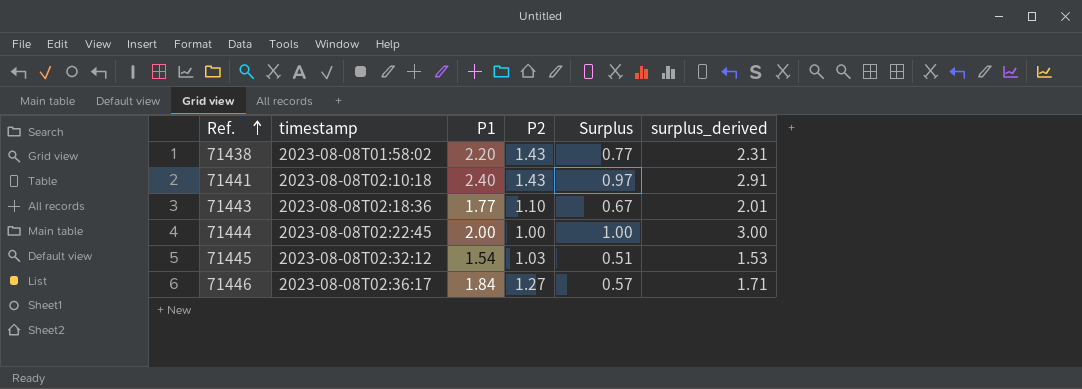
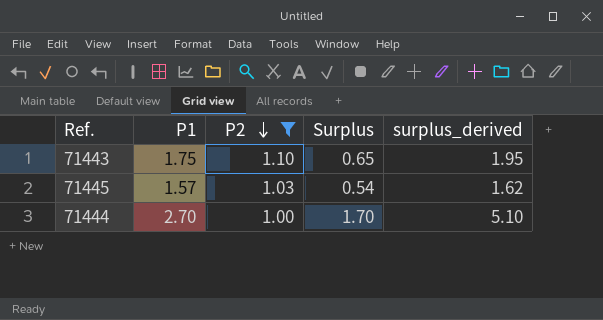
filter: none -> P2 <= 1.10
row order: Ref. ascending -> P2 descending
column timestamp | position: 2 -> none
71443 | P1: 1.77 -> 1.75
71443 | Surplus: 0.67 -> 0.65
71443 | surplus_derived: 2.01 -> 1.95
71445 | P1: 1.54 -> 1.57
71445 | Surplus: 0.51 -> 0.54
71445 | surplus_derived: 1.53 -> 1.62
71444 | P1: 2.00 -> 2.70
71444 | Surplus: 1.00 -> 1.70
71444 | surplus_derived: 3.00 -> 5.10

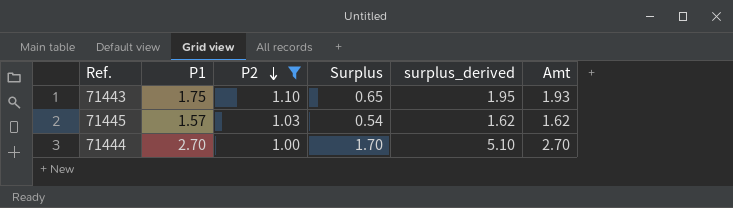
column Amt | formula: none -> [P1] * [P2]

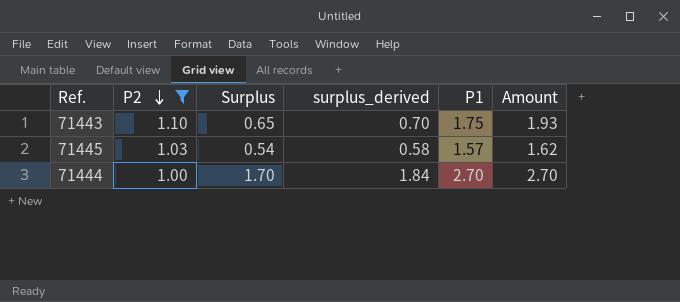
column surplus_derived | formula: [Surplus] * 3 -> [Surplus] * 1.08
column P1 | position: 2 -> 5
column name: Amt -> Amount

